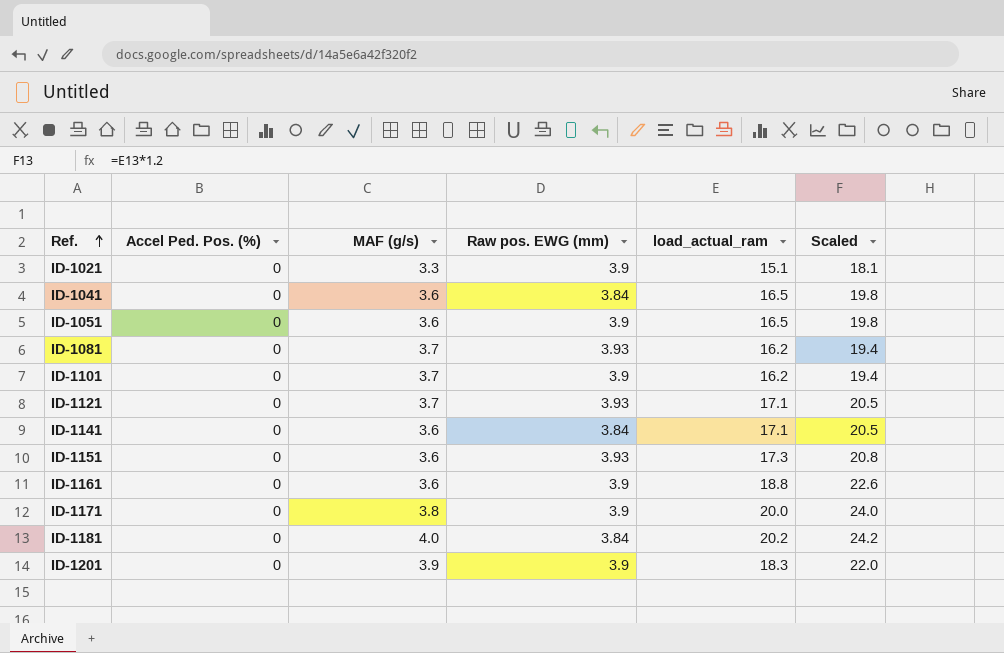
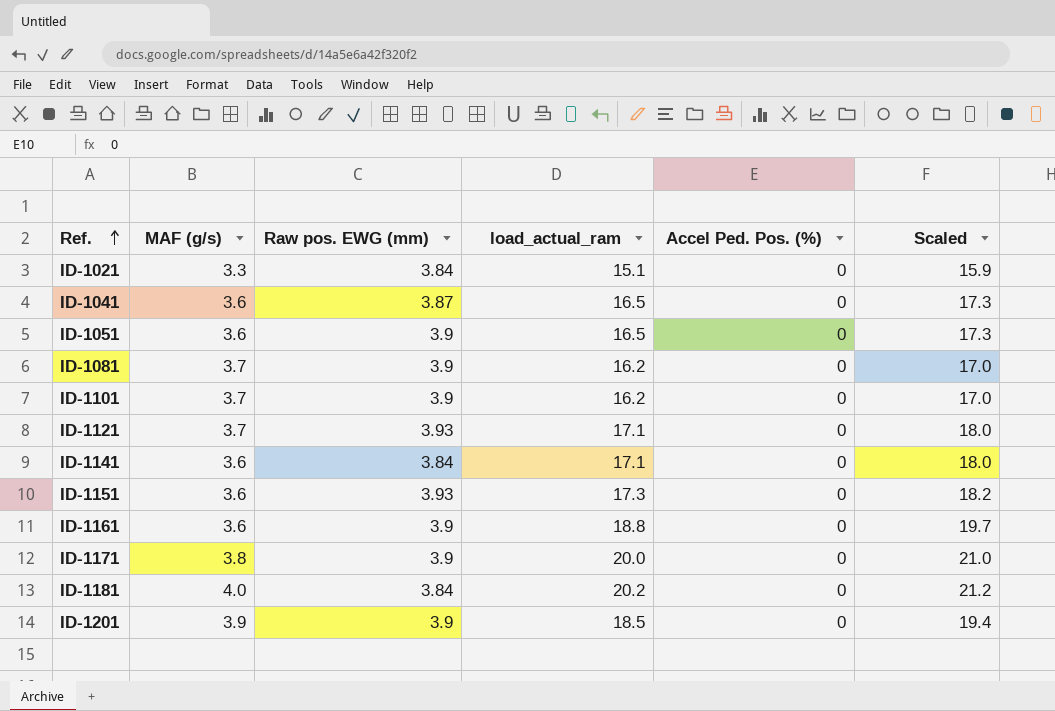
column Accel Ped. Pos. (%) | position: 2 -> 5
column Scaled | formula: [load_actual_ram] * 1.2 -> [load_actual_ram] * 1.05
ID-1021 | Raw pos. EWG (mm): 3.9 -> 3.84
ID-1041 | Raw pos. EWG (mm): 3.84 -> 3.87
ID-1081 | Raw pos. EWG (mm): 3.93 -> 3.9
ID-1201 | load_actual_ram: 18.3 -> 18.5

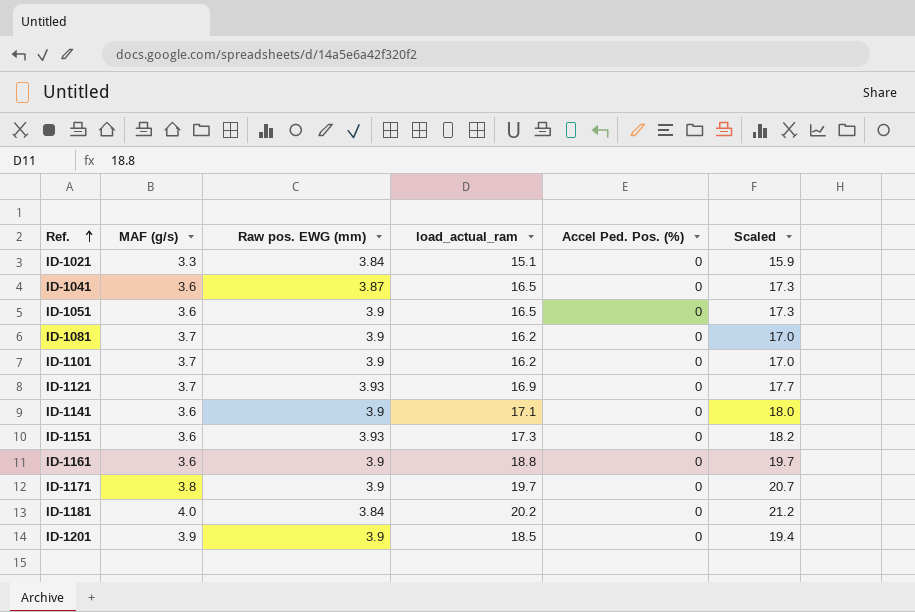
ID-1121 | load_actual_ram: 17.1 -> 16.9
ID-1121 | Scaled: 18.0 -> 17.7
ID-1141 | Raw pos. EWG (mm): 3.84 -> 3.9
ID-1171 | load_actual_ram: 20.0 -> 19.7
ID-1171 | Scaled: 21.0 -> 20.7

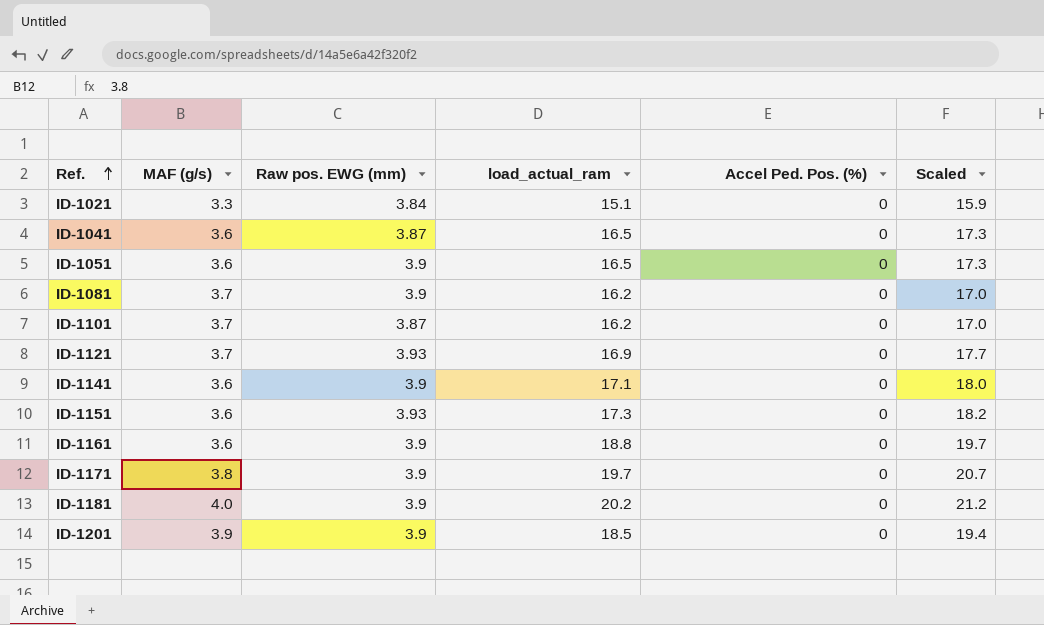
ID-1101 | Raw pos. EWG (mm): 3.9 -> 3.87
ID-1181 | Raw pos. EWG (mm): 3.84 -> 3.9

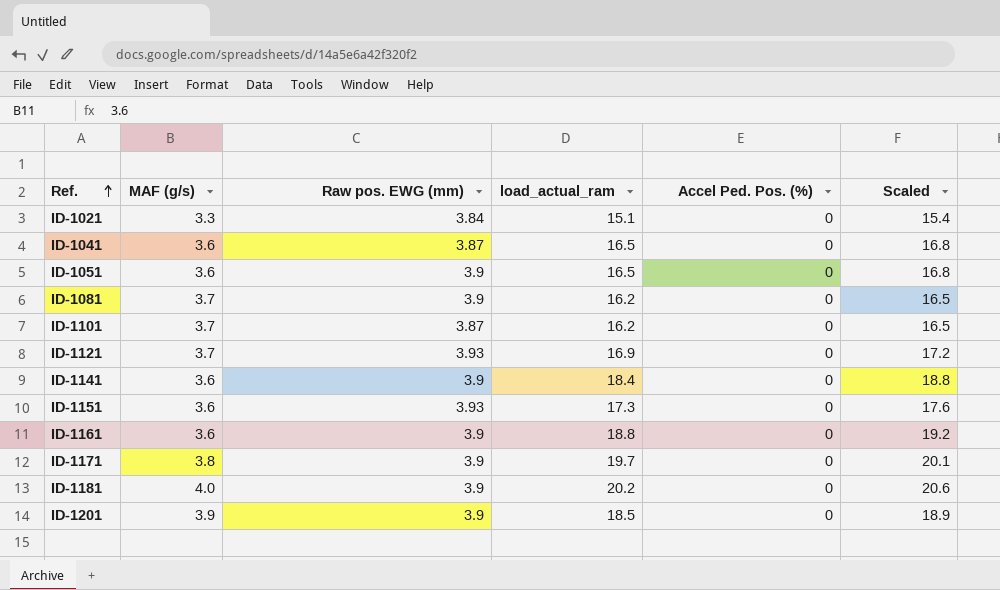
column Scaled | formula: [load_actual_ram] * 1.05 -> [load_actual_ram] * 1.02
ID-1141 | load_actual_ram: 17.1 -> 18.4

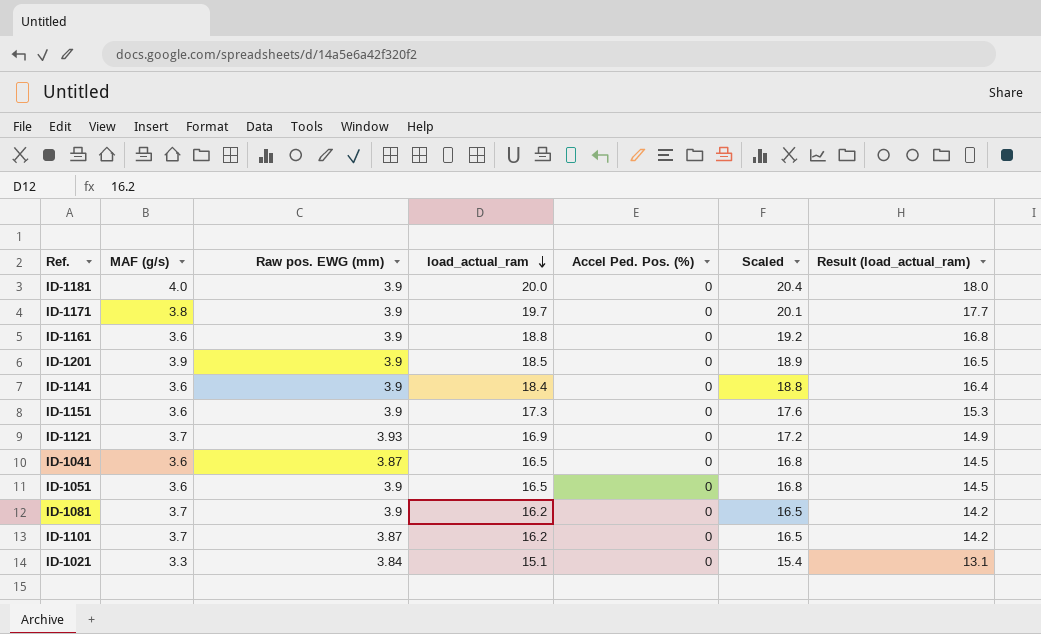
row order: Ref. ascending -> load_actual_ram descending
column Result (load_actual_ram) | formula: none -> [load_actual_ram] - 2
ID-1181 | load_actual_ram: 20.2 -> 20.0
ID-1181 | Scaled: 20.6 -> 20.4
ID-1151 | Raw pos. EWG (mm): 3.93 -> 3.9

